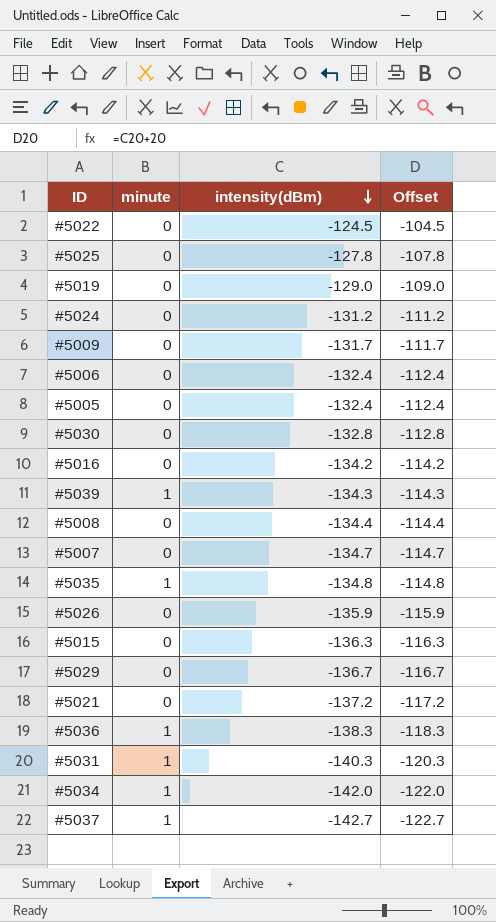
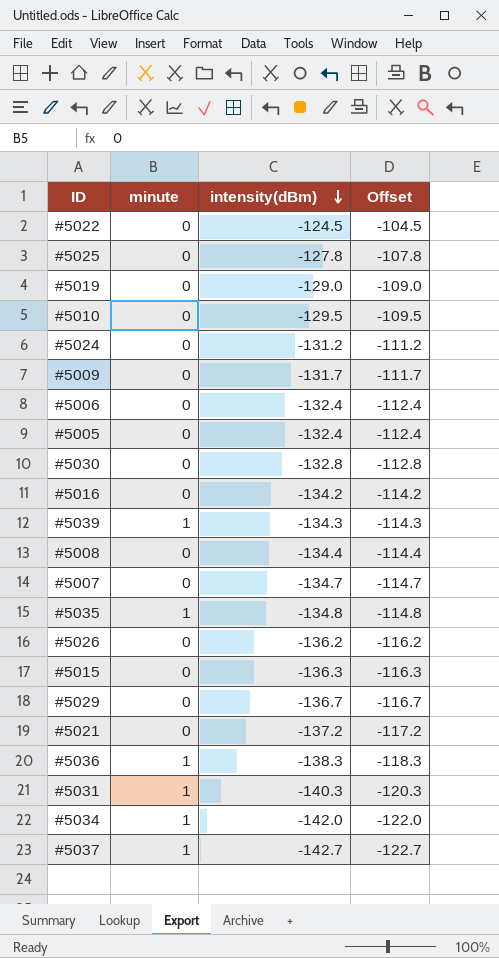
row #5010: none -> 0 | -129.5 | -109.5
#5026 | intensity(dBm): -135.9 -> -136.2
#5026 | Offset: -115.9 -> -116.2

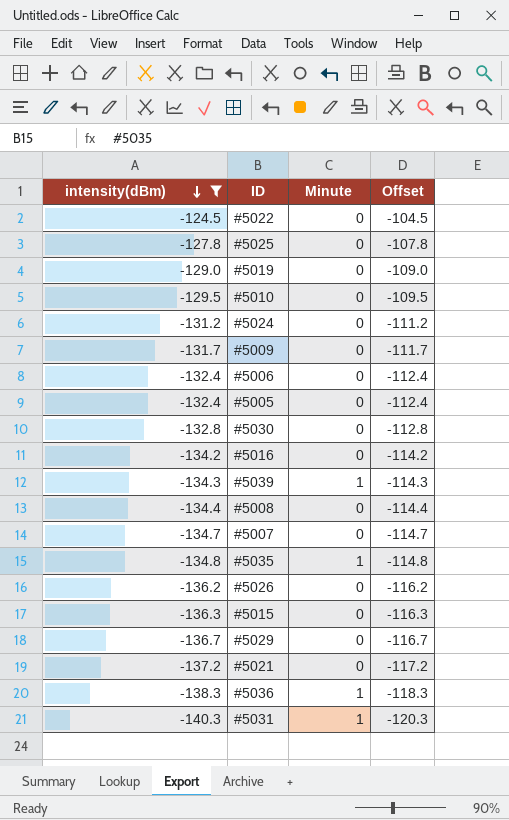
filter: none -> intensity(dBm) >= -140.3
column intensity(dBm) | position: 3 -> 1
column name: minute -> Minute

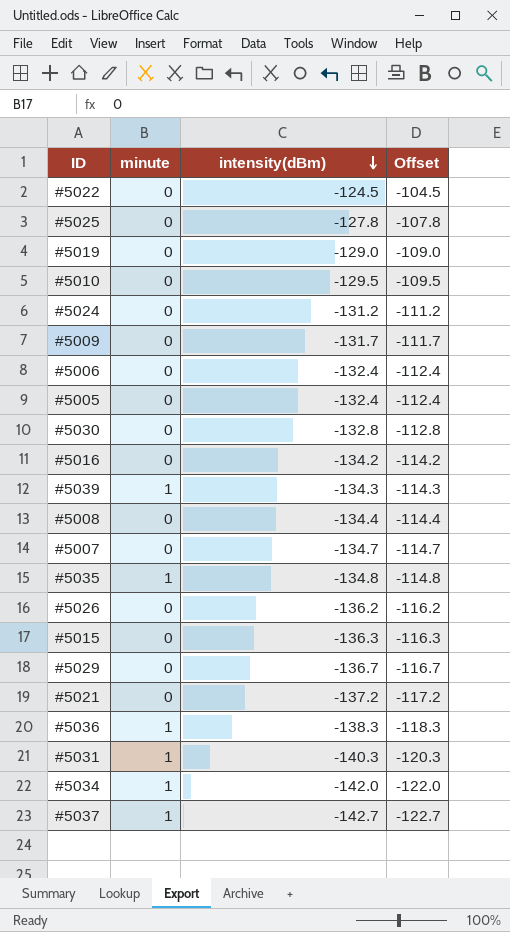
filter: intensity(dBm) >= -140.3 -> none
column name: Minute -> minute
column intensity(dBm) | position: 1 -> 3

